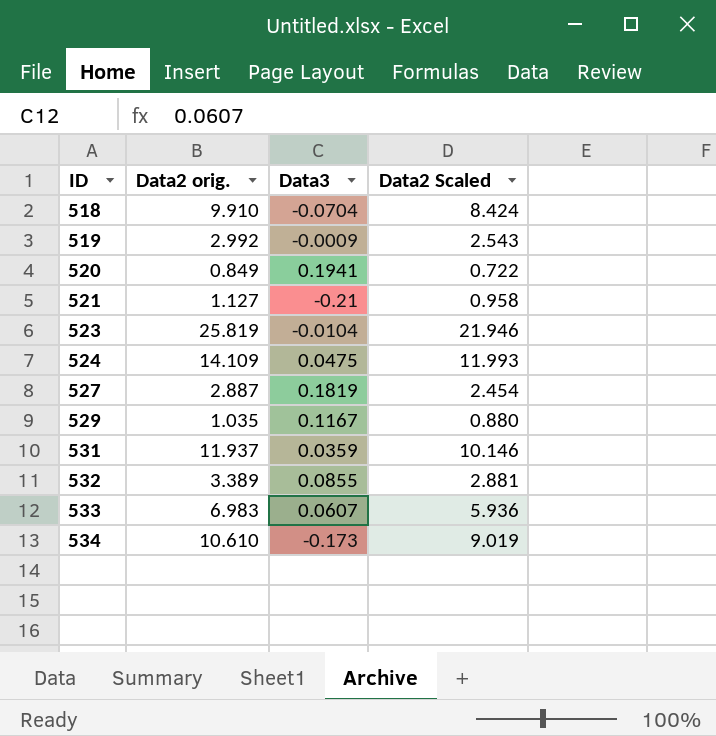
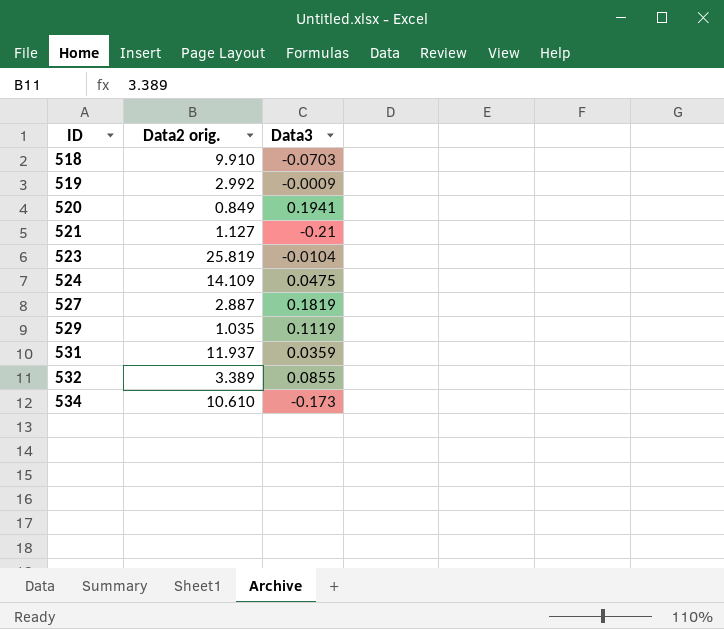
column Data2 Scaled | formula: [Data2 orig.] * 0.85 -> none
row 533: 6.983 | 0.0607 | 5.936 -> none
518 | Data3: -0.0704 -> -0.0703
529 | Data3: 0.1167 -> 0.1119

